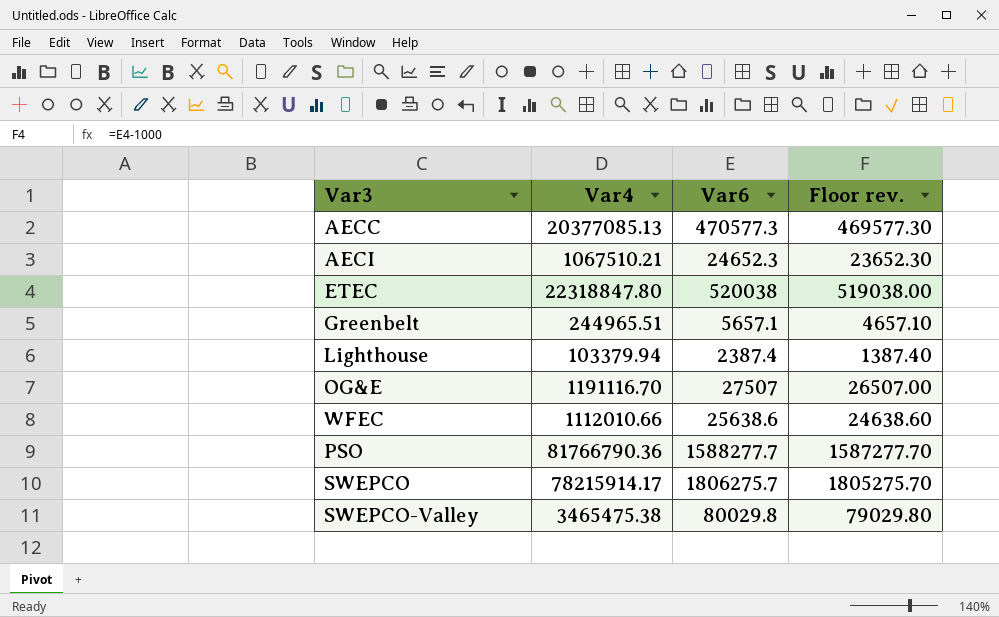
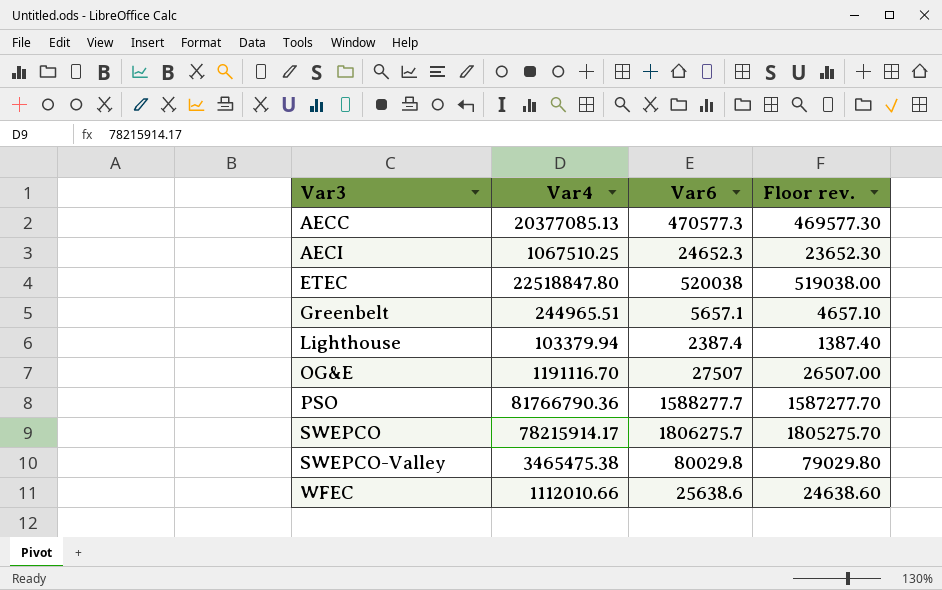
row order: none -> Var3 ascending
AECI | Var4: 1067510.21 -> 1067510.25
ETEC | Var4: 22318847.80 -> 22518847.80

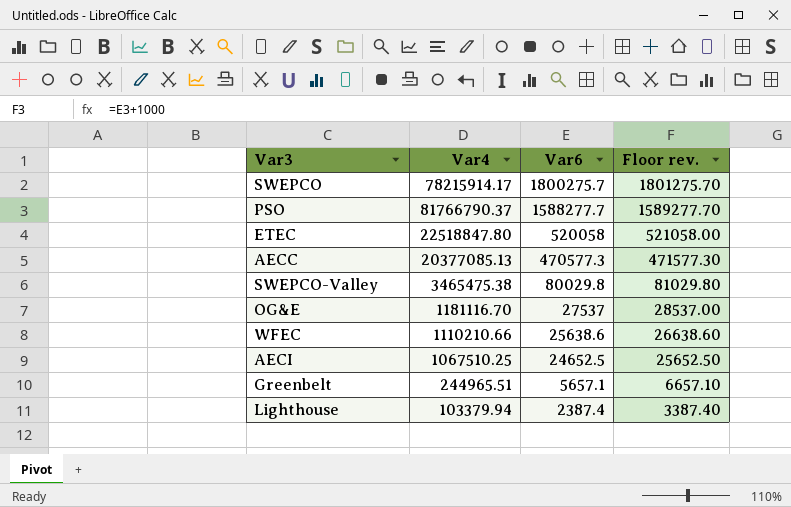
row order: Var3 ascending -> Var6 descending
column Floor rev. | formula: [Var6] - 1000 -> [Var6] + 1000
SWEPCO | Var6: 1806275.7 -> 1800275.7
PSO | Var4: 81766790.36 -> 81766790.37
ETEC | Var6: 520038 -> 520058
OG&E | Var4: 1191116.70 -> 1181116.70
OG&E | Var6: 27507 -> 27537
WFEC | Var4: 1112010.66 -> 1110210.66
AECI | Var6: 24652.3 -> 24652.5

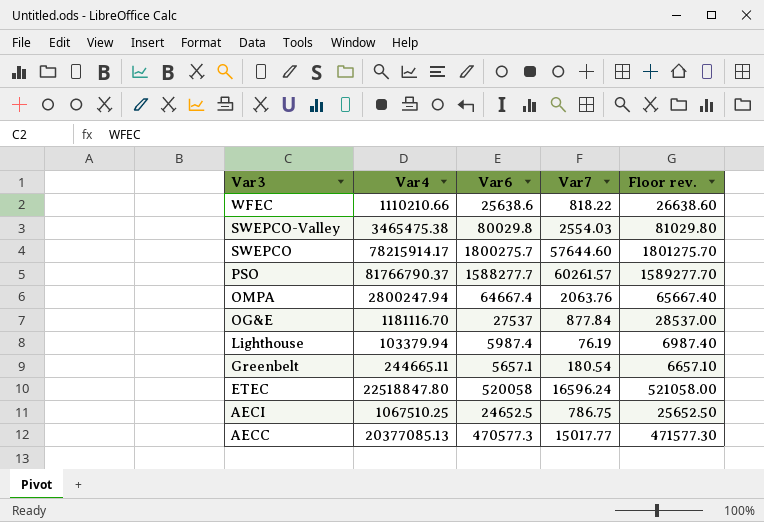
row order: Var6 descending -> Var3 descending
column Var7 | position: none -> 4
row OMPA: none -> 2800247.94 | 64667.4 | 2063.76 | 65667.40
Lighthouse | Var6: 2387.4 -> 5987.4
Lighthouse | Floor rev.: 3387.40 -> 6987.40
Greenbelt | Var4: 244965.51 -> 244665.11

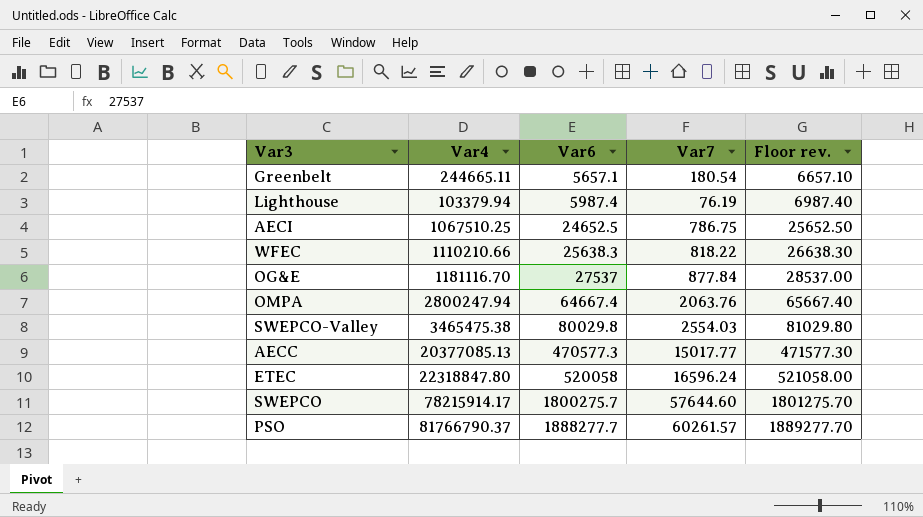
row order: Var3 descending -> Var6 ascending
WFEC | Var6: 25638.6 -> 25638.3
WFEC | Floor rev.: 26638.60 -> 26638.30
ETEC | Var4: 22518847.80 -> 22318847.80
PSO | Var6: 1588277.7 -> 1888277.7
PSO | Floor rev.: 1589277.70 -> 1889277.70

